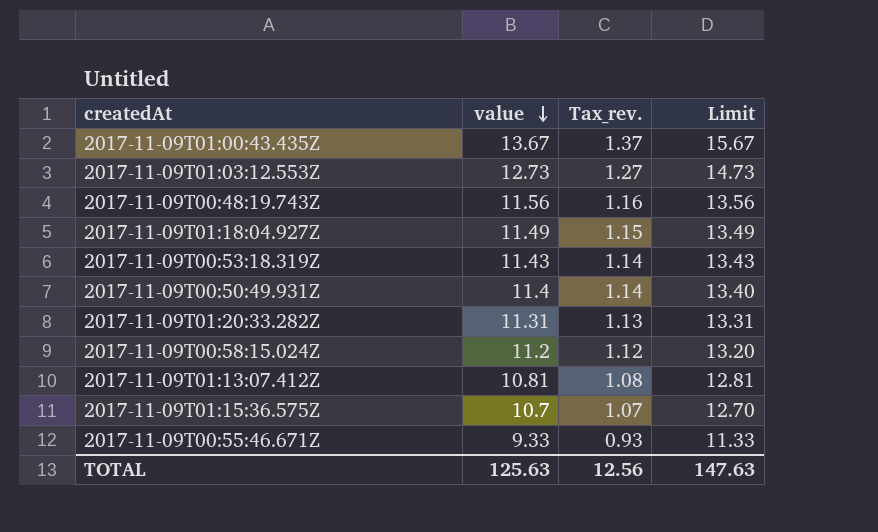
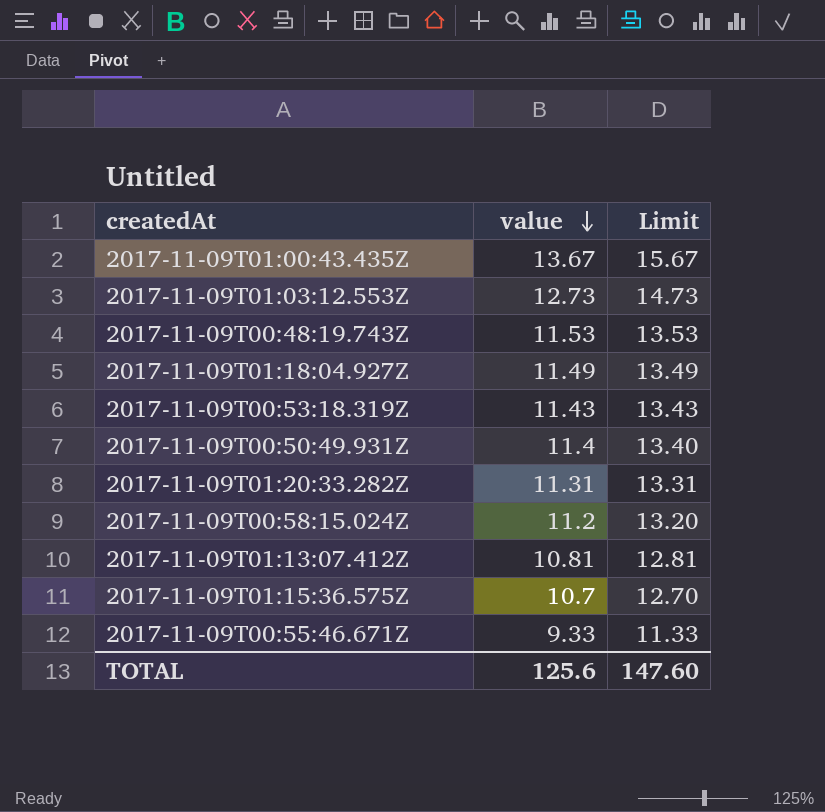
column Tax_rev. | formula: [value] * 0.1 -> none
2017-11-09T00:48:19.743Z | value: 11.56 -> 11.53
2017-11-09T00:48:19.743Z | Limit: 13.56 -> 13.53
TOTAL | value: 125.63 -> 125.6
TOTAL | Limit: 147.63 -> 147.60

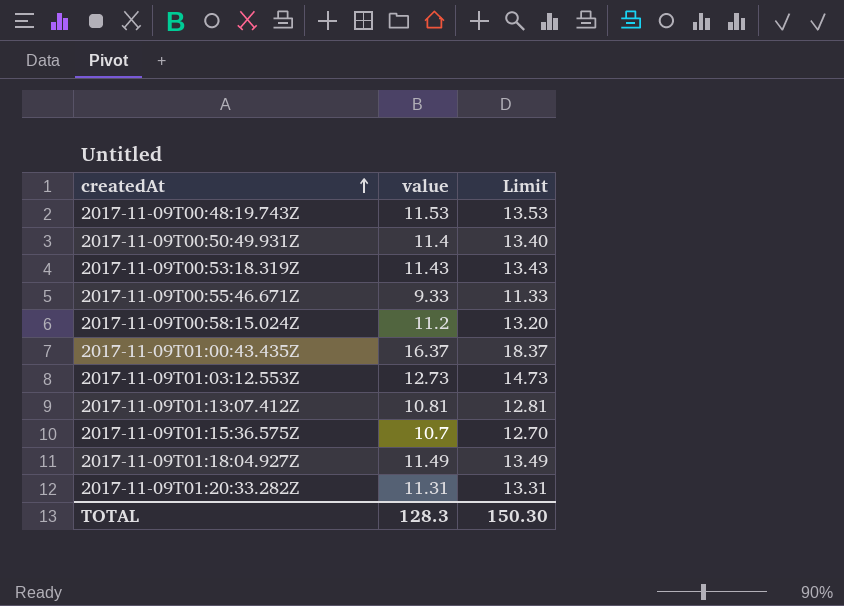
row order: value descending -> createdAt ascending
2017-11-09T01:00:43.435Z | value: 13.67 -> 16.37
2017-11-09T01:00:43.435Z | Limit: 15.67 -> 18.37
TOTAL | value: 125.6 -> 128.3
TOTAL | Limit: 147.60 -> 150.30

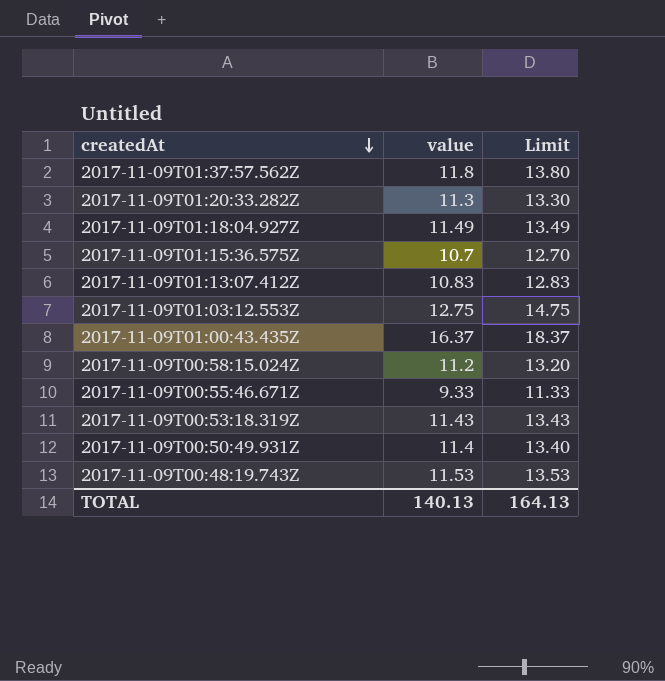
row order: createdAt ascending -> createdAt descending
row 2017-11-09T01:37:57.562Z: none -> 11.8 | 13.80
2017-11-09T01:20:33.282Z | value: 11.31 -> 11.3
2017-11-09T01:20:33.282Z | Limit: 13.31 -> 13.30
2017-11-09T01:13:07.412Z | value: 10.81 -> 10.83
2017-11-09T01:13:07.412Z | Limit: 12.81 -> 12.83
2017-11-09T01:03:12.553Z | value: 12.73 -> 12.75
2017-11-09T01:03:12.553Z | Limit: 14.73 -> 14.75
TOTAL | value: 128.3 -> 140.13
TOTAL | Limit: 150.30 -> 164.13

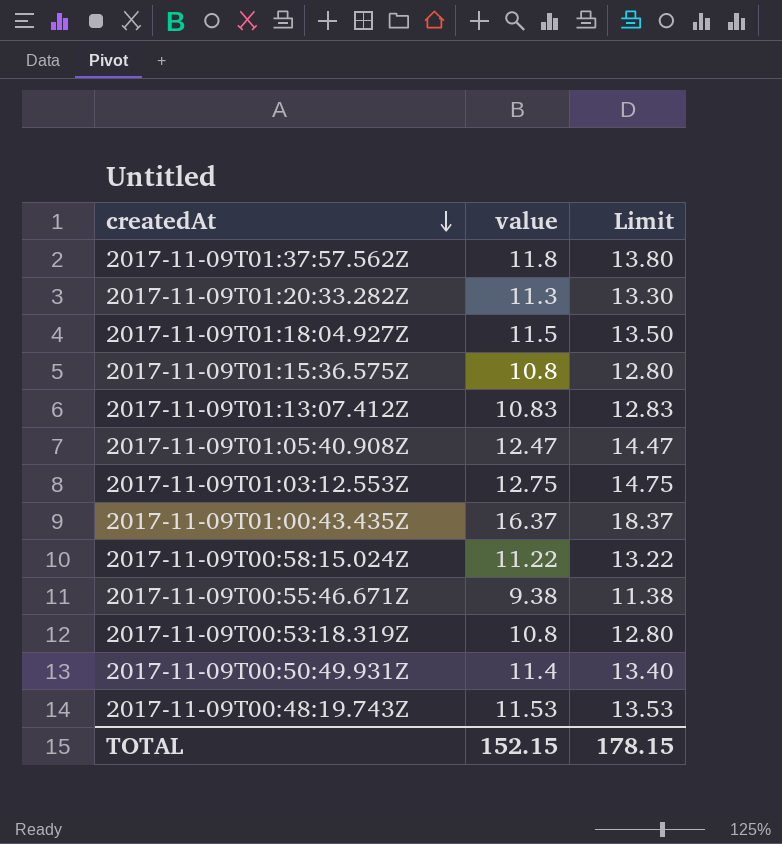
2017-11-09T01:18:04.927Z | value: 11.49 -> 11.5
2017-11-09T01:18:04.927Z | Limit: 13.49 -> 13.50
2017-11-09T01:15:36.575Z | value: 10.7 -> 10.8
2017-11-09T01:15:36.575Z | Limit: 12.70 -> 12.80
row 2017-11-09T01:05:40.908Z: none -> 12.47 | 14.47
2017-11-09T00:58:15.024Z | value: 11.2 -> 11.22
2017-11-09T00:58:15.024Z | Limit: 13.20 -> 13.22
2017-11-09T00:55:46.671Z | value: 9.33 -> 9.38
2017-11-09T00:55:46.671Z | Limit: 11.33 -> 11.38
2017-11-09T00:53:18.319Z | value: 11.43 -> 10.8
2017-11-09T00:53:18.319Z | Limit: 13.43 -> 12.80
TOTAL | value: 140.13 -> 152.15
TOTAL | Limit: 164.13 -> 178.15

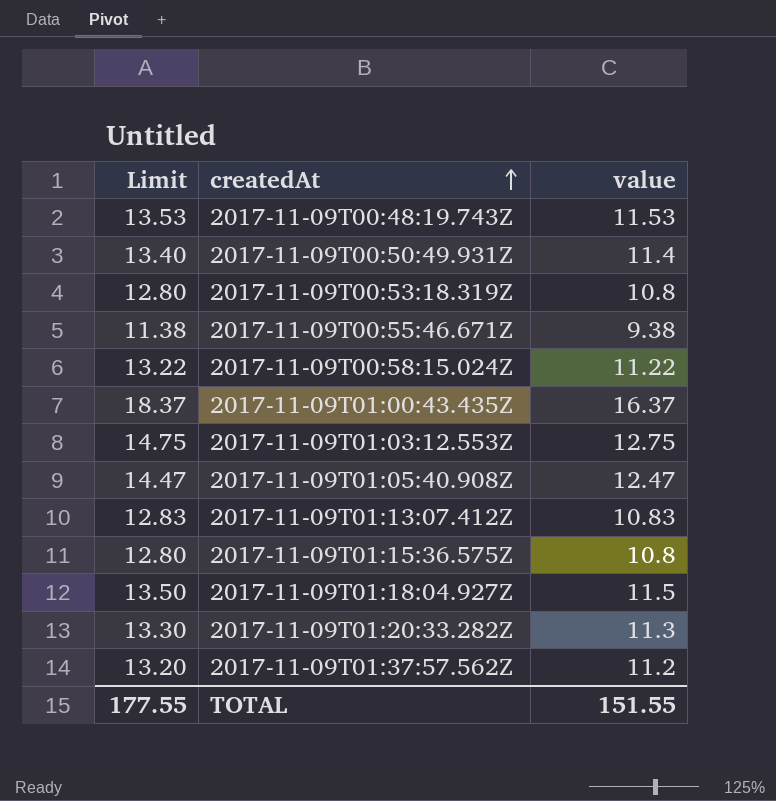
row order: createdAt descending -> createdAt ascending
column Limit | position: 3 -> 1
2017-11-09T01:37:57.562Z | Limit: 13.80 -> 13.20
2017-11-09T01:37:57.562Z | value: 11.8 -> 11.2
TOTAL | Limit: 178.15 -> 177.55
TOTAL | value: 152.15 -> 151.55

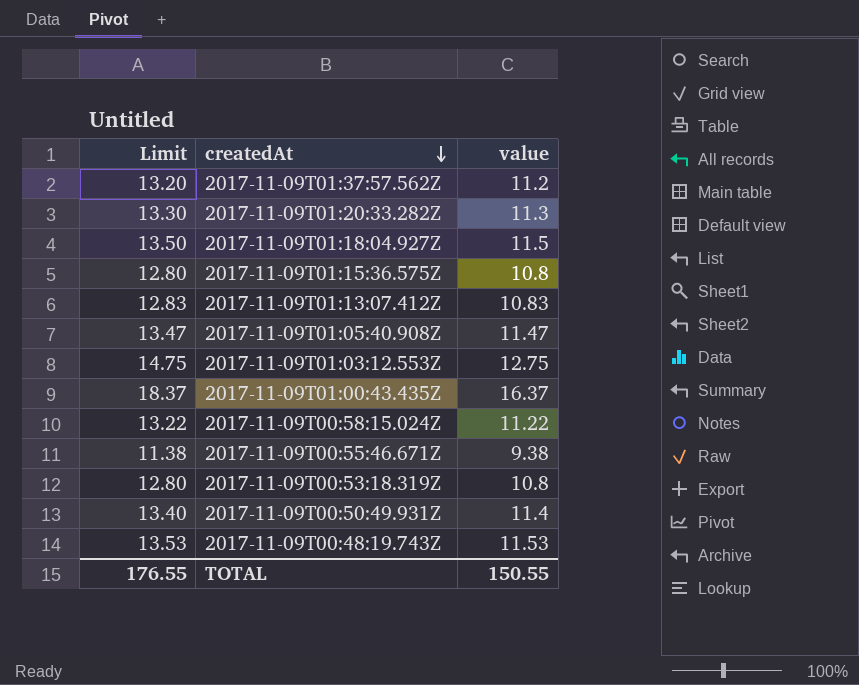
row order: createdAt ascending -> createdAt descending
2017-11-09T01:05:40.908Z | Limit: 14.47 -> 13.47
2017-11-09T01:05:40.908Z | value: 12.47 -> 11.47
TOTAL | Limit: 177.55 -> 176.55
TOTAL | value: 151.55 -> 150.55

